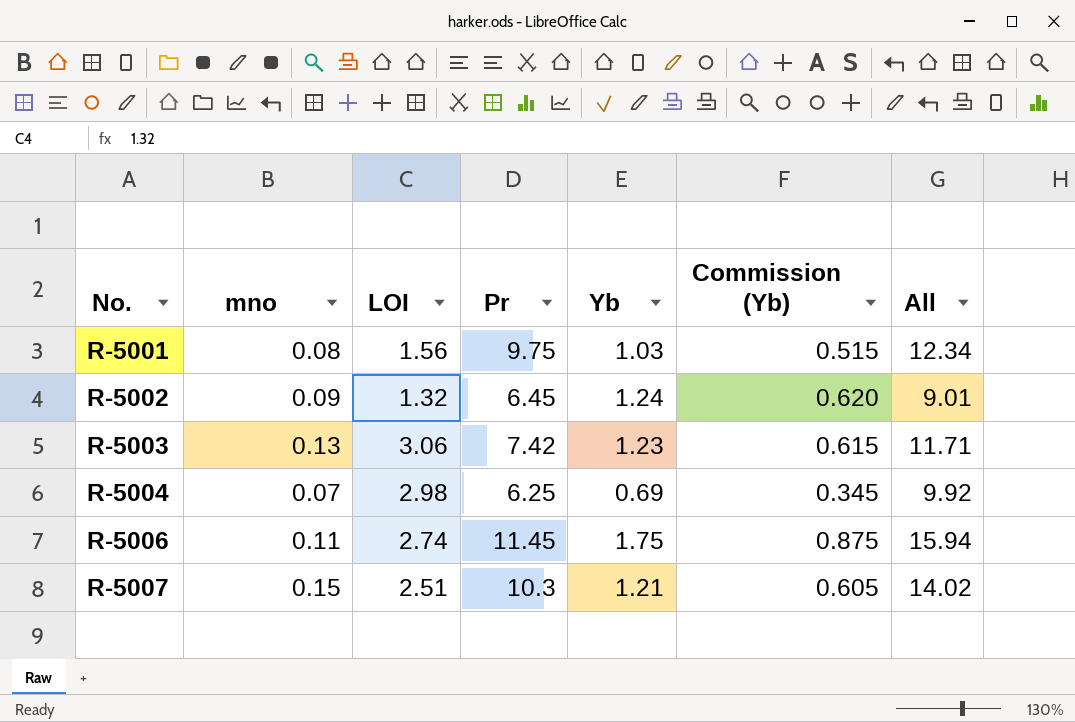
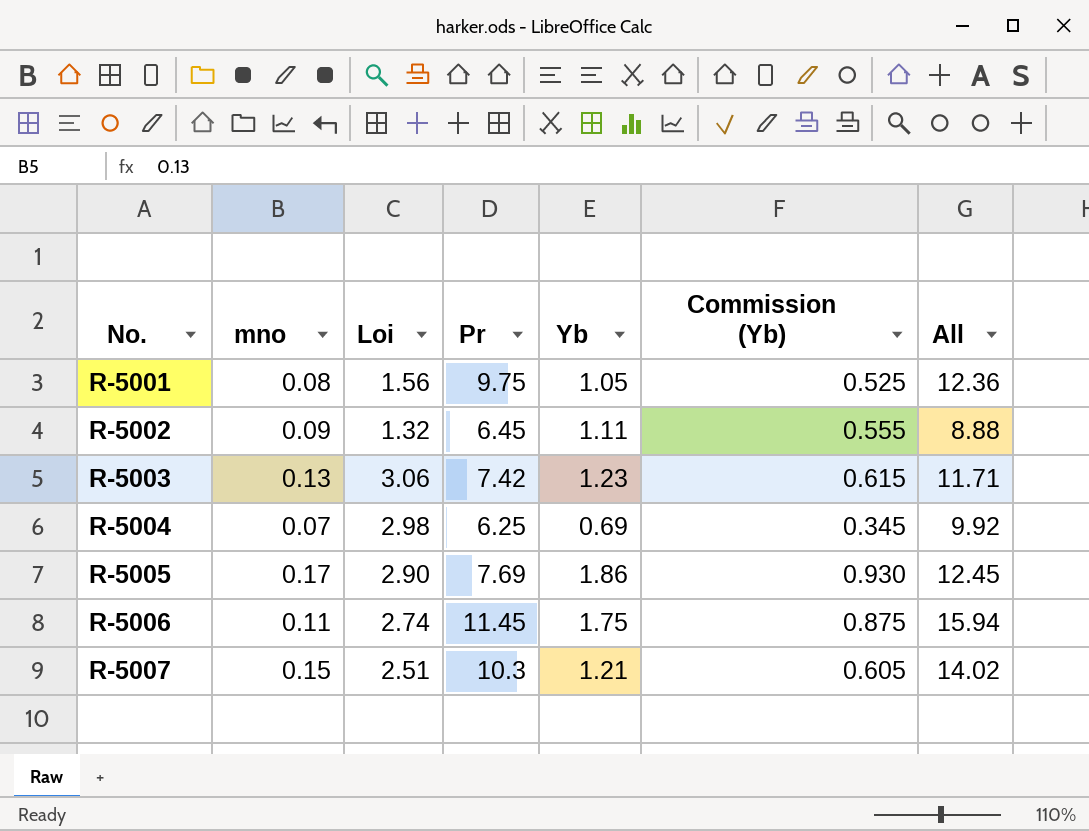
column name: LOI -> Loi
R-5001 | Yb: 1.03 -> 1.05
R-5001 | Commission (Yb): 0.515 -> 0.525
R-5001 | All: 12.34 -> 12.36
R-5002 | Yb: 1.24 -> 1.11
R-5002 | Commission (Yb): 0.620 -> 0.555
R-5002 | All: 9.01 -> 8.88
row R-5005: none -> 0.17 | 2.90 | 7.69 | 1.86 | 0.930 | 12.45

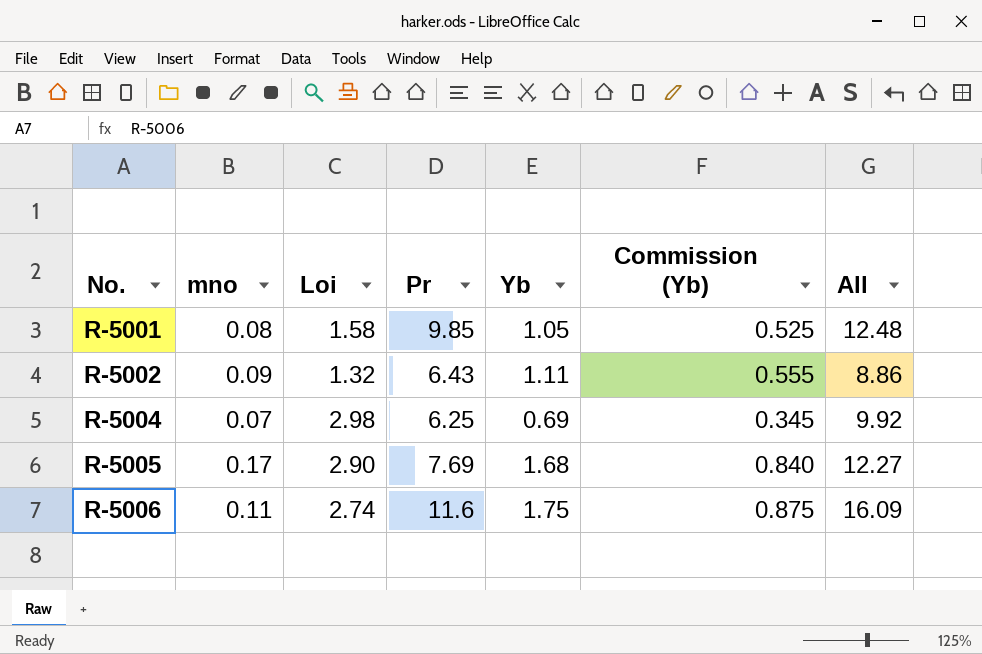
row R-5003: 0.13 | 3.06 | 7.42 | 1.23 | 0.615 | 11.71 -> none
row R-5007: 0.15 | 2.51 | 10.3 | 1.21 | 0.605 | 14.02 -> none
R-5001 | Loi: 1.56 -> 1.58
R-5001 | Pr: 9.75 -> 9.85
R-5001 | All: 12.36 -> 12.48
R-5002 | Pr: 6.45 -> 6.43
R-5002 | All: 8.88 -> 8.86
R-5005 | Yb: 1.86 -> 1.68
R-5005 | Commission (Yb): 0.930 -> 0.840
R-5005 | All: 12.45 -> 12.27
R-5006 | Pr: 11.45 -> 11.6
R-5006 | All: 15.94 -> 16.09

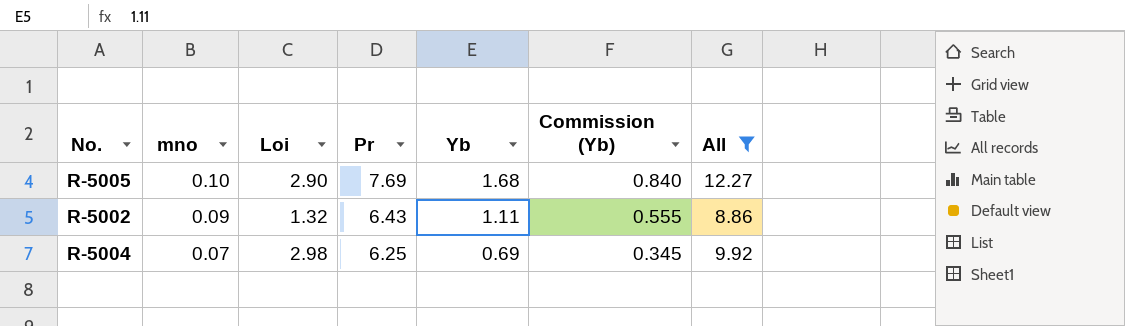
filter: none -> All <= 12.27
row order: No. ascending -> mno descending
R-5005 | mno: 0.17 -> 0.10

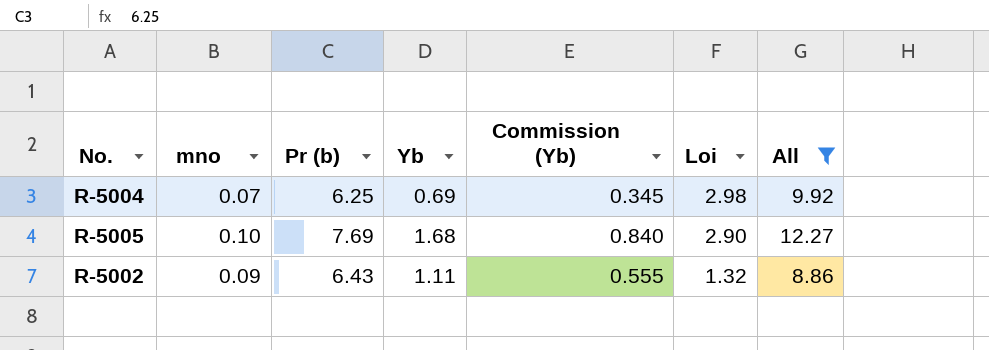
row order: mno descending -> Loi descending
column name: Pr -> Pr (b)
column Loi | position: 3 -> 6

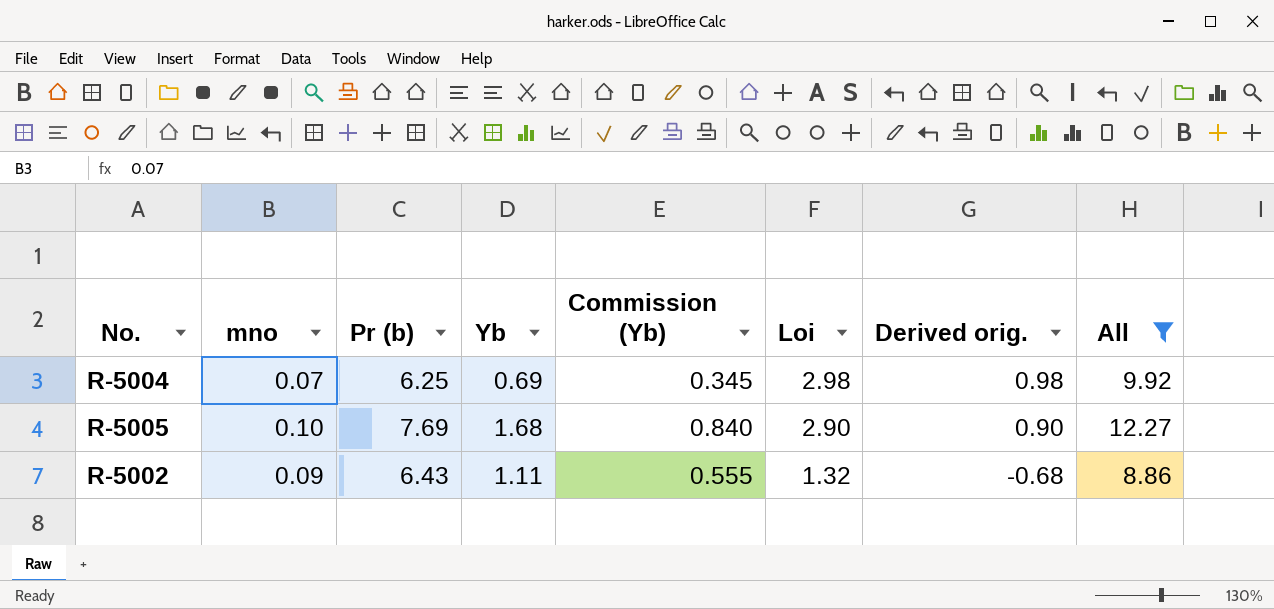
column Derived orig. | formula: none -> [Loi] - 2

